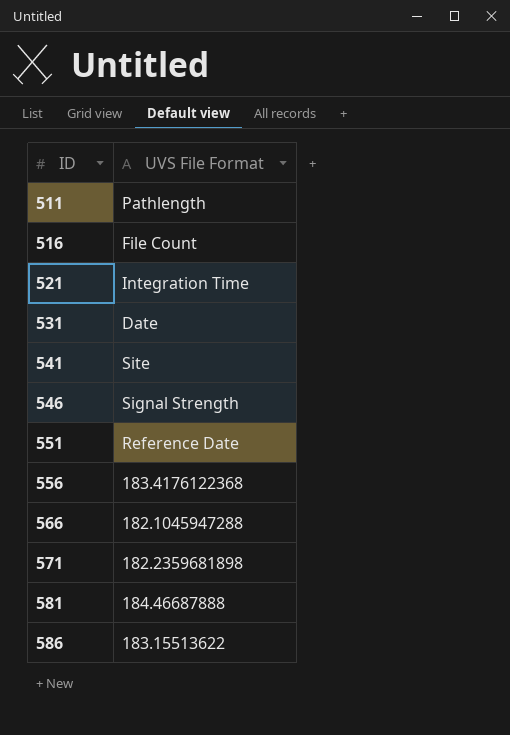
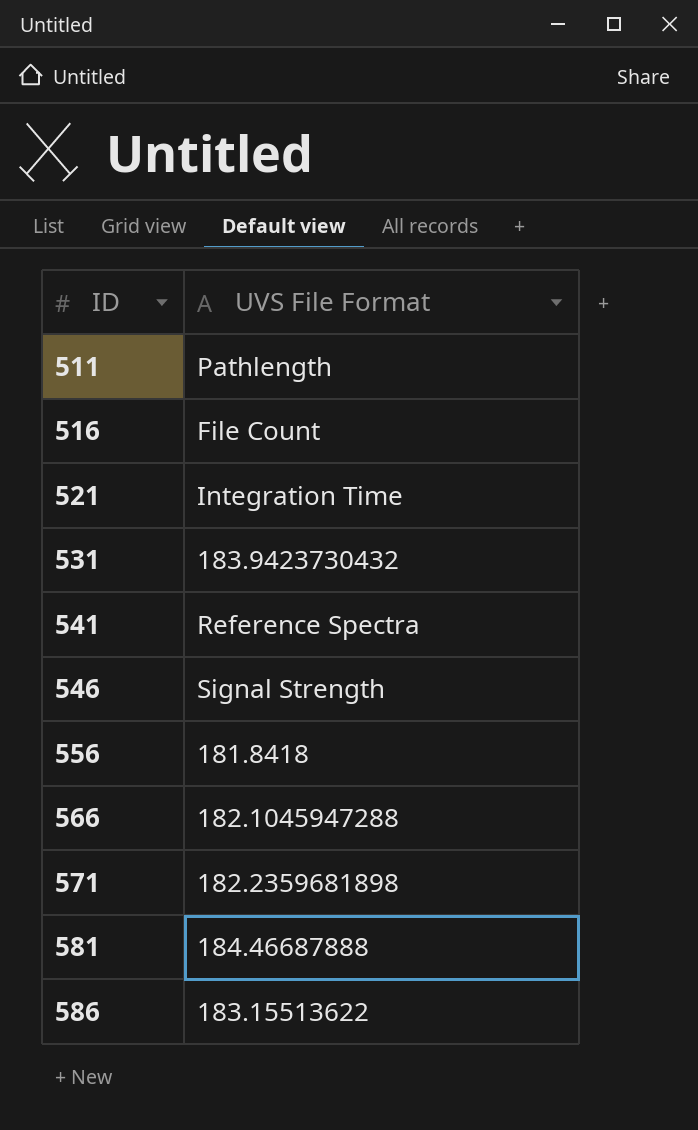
row 551: Reference Date -> none
531 | UVS File Format: Date -> 183.9423730432
541 | UVS File Format: Site -> Reference Spectra
556 | UVS File Format: 183.4176122368 -> 181.8418

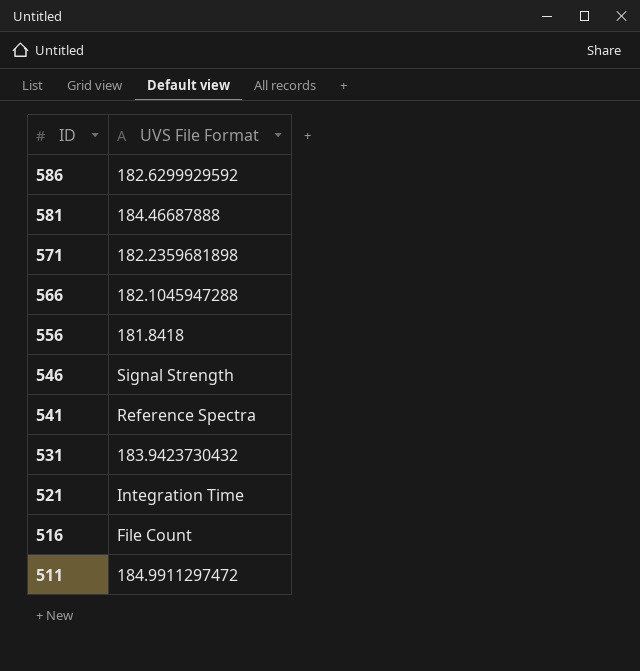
row order: ID ascending -> ID descending
586 | UVS File Format: 183.15513622 -> 182.6299929592
511 | UVS File Format: Pathlength -> 184.9911297472

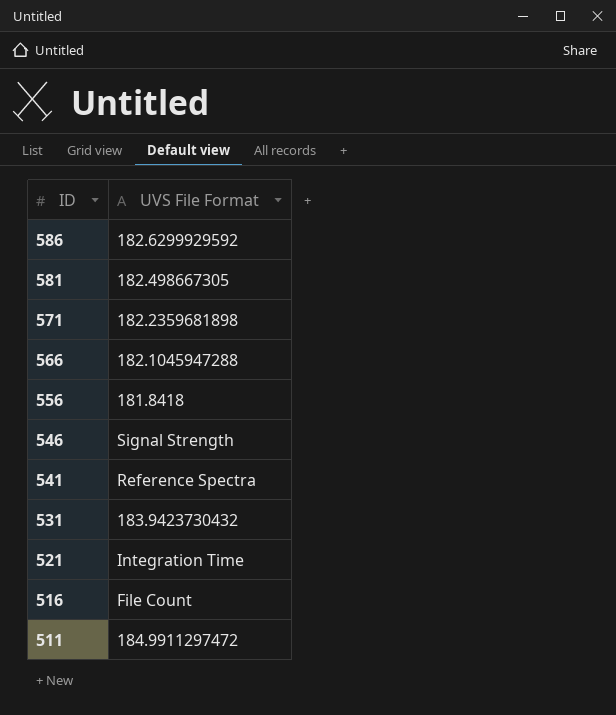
581 | UVS File Format: 184.46687888 -> 182.498667305

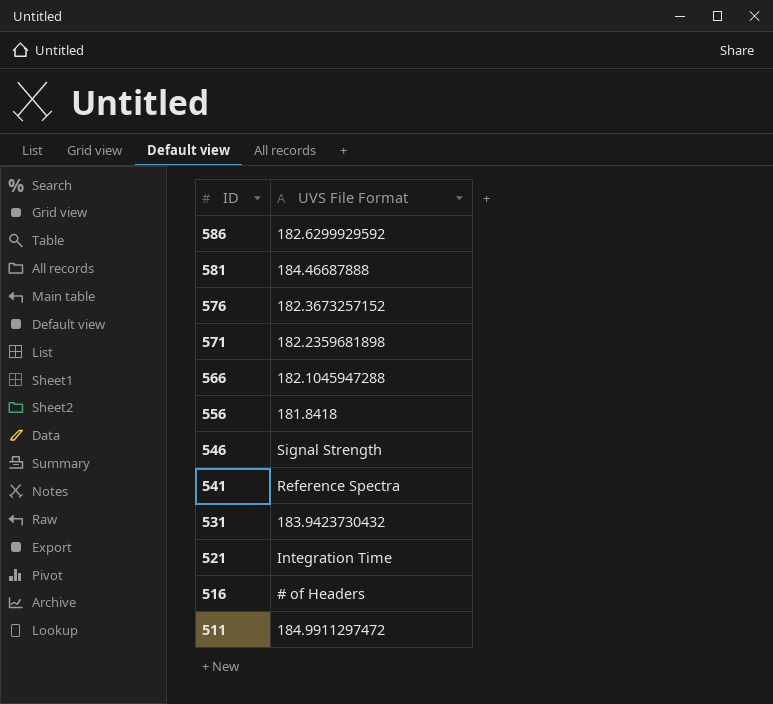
581 | UVS File Format: 182.498667305 -> 184.46687888
row 576: none -> 182.3673257152
516 | UVS File Format: File Count -> # of Headers

